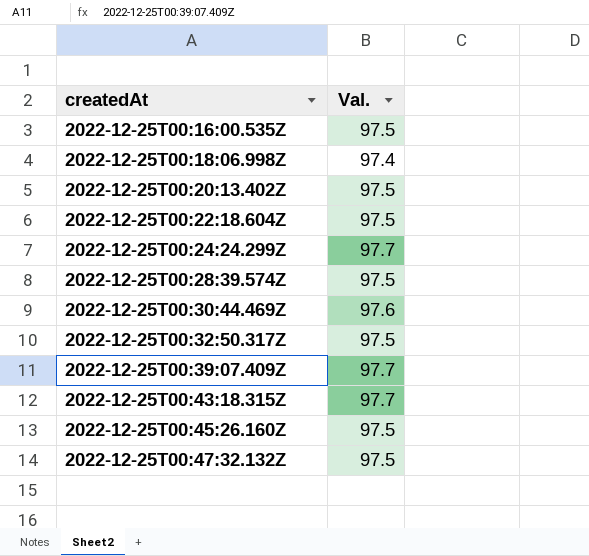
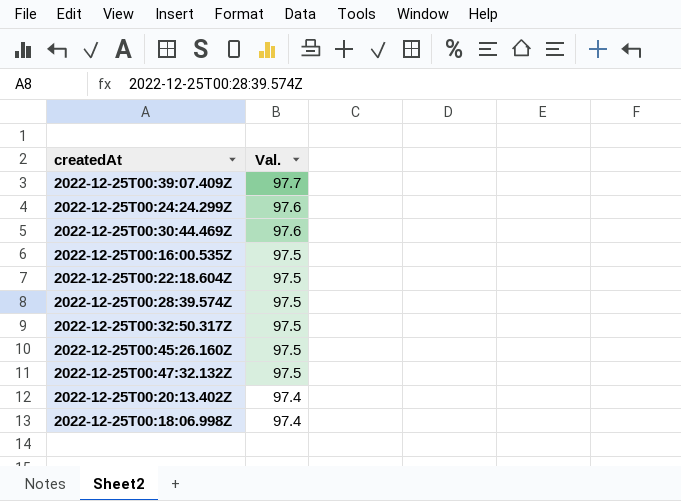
row order: createdAt ascending -> Val. descending
row 2022-12-25T00:43:18.315Z: 97.7 -> none
2022-12-25T00:24:24.299Z | Val.: 97.7 -> 97.6
2022-12-25T00:20:13.402Z | Val.: 97.5 -> 97.4

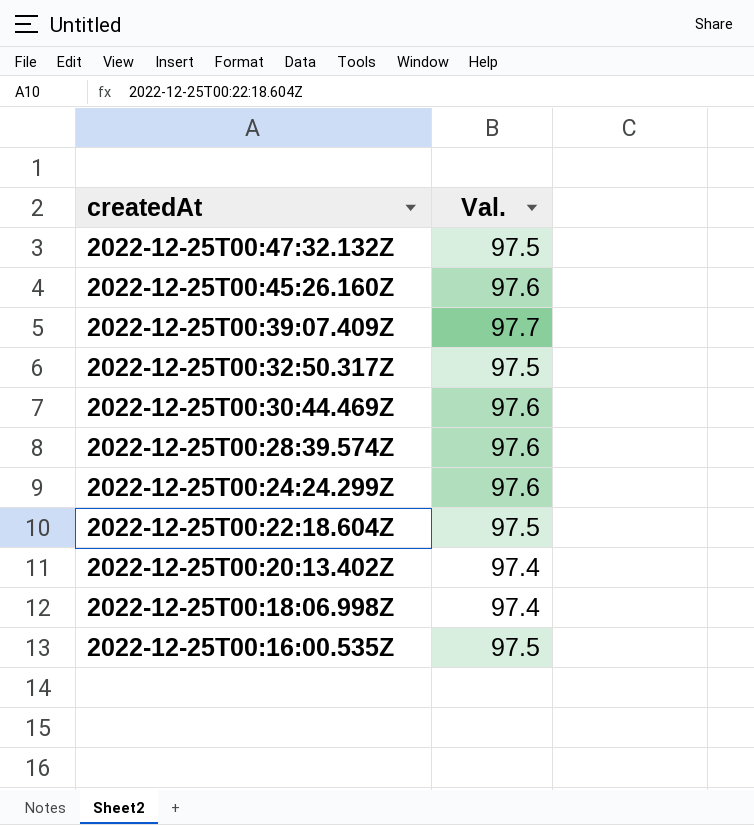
row order: Val. descending -> createdAt descending
2022-12-25T00:45:26.160Z | Val.: 97.5 -> 97.6
2022-12-25T00:28:39.574Z | Val.: 97.5 -> 97.6

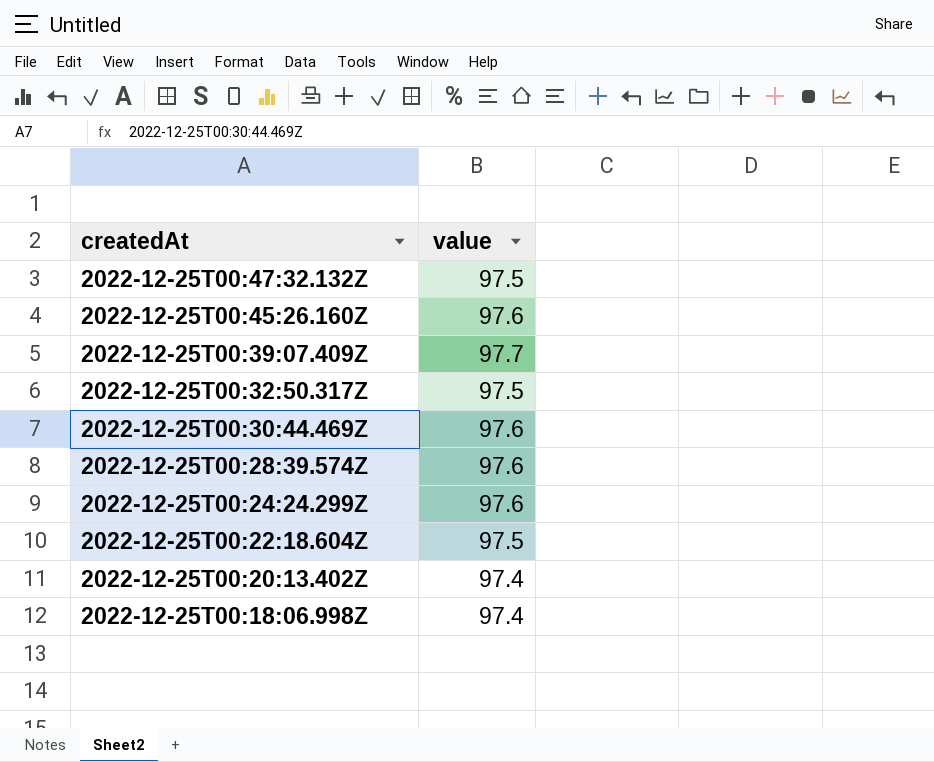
column name: Val. -> value
row 2022-12-25T00:16:00.535Z: 97.5 -> none

